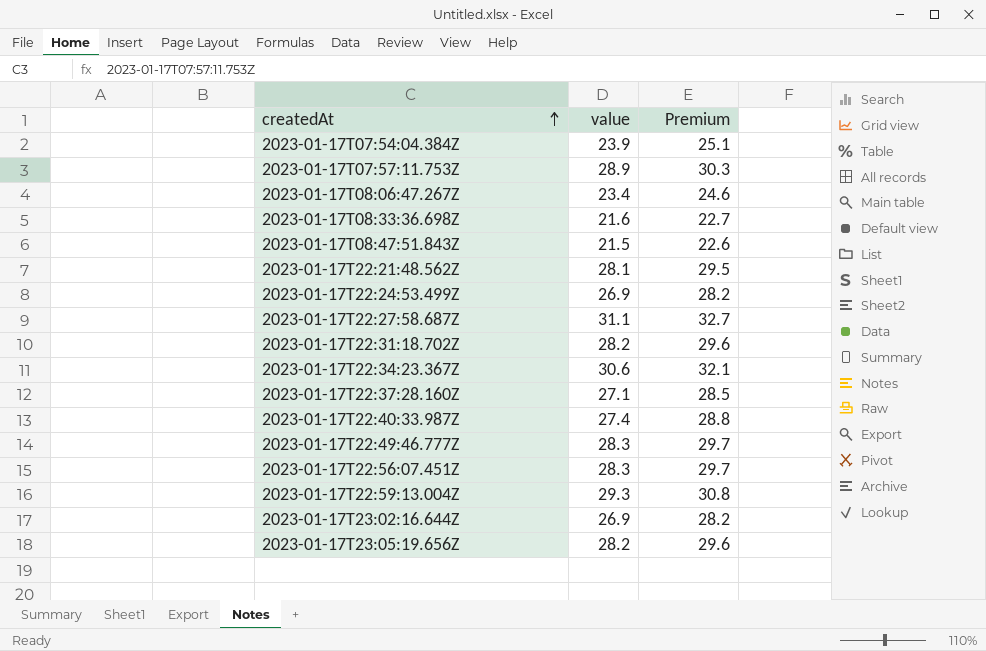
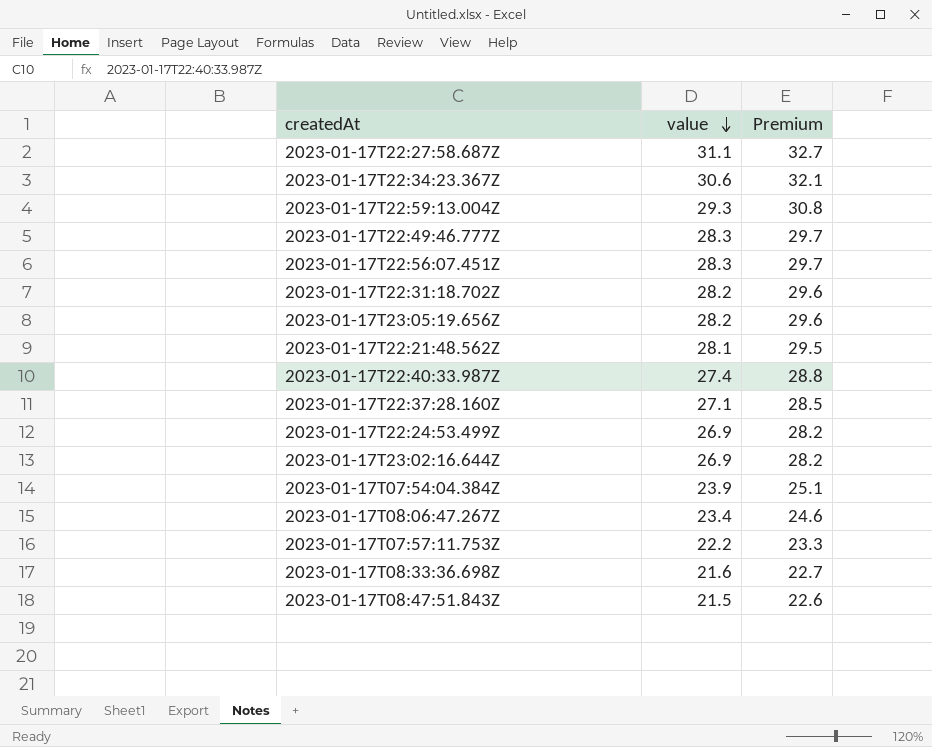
row order: createdAt ascending -> value descending
2023-01-17T07:57:11.753Z | value: 28.9 -> 22.2
2023-01-17T07:57:11.753Z | Premium: 30.3 -> 23.3

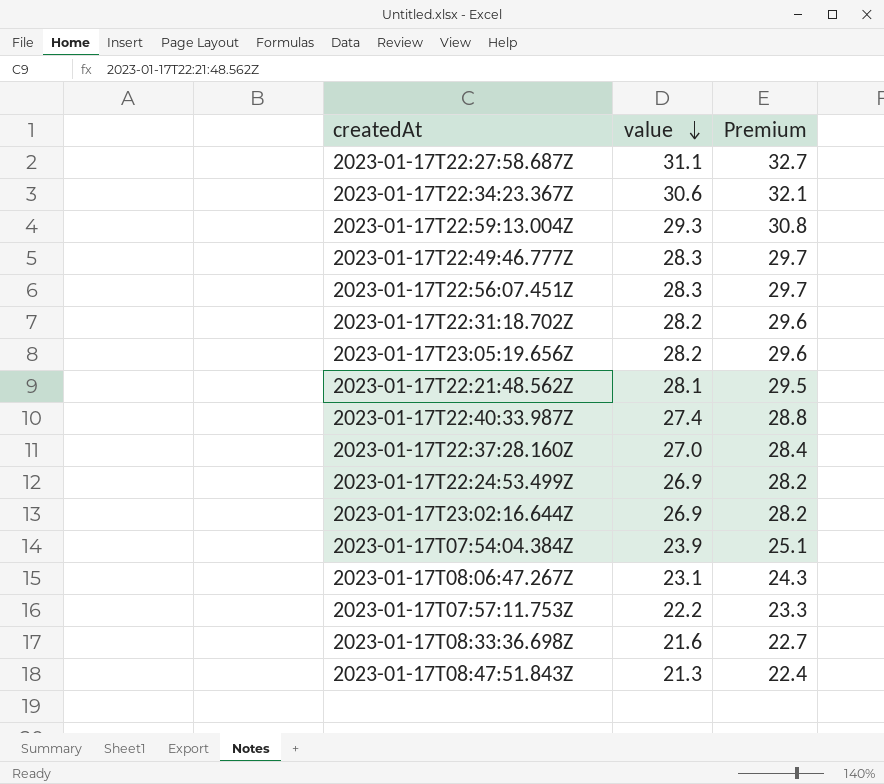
2023-01-17T22:37:28.160Z | value: 27.1 -> 27.0
2023-01-17T22:37:28.160Z | Premium: 28.5 -> 28.4
2023-01-17T08:06:47.267Z | value: 23.4 -> 23.1
2023-01-17T08:06:47.267Z | Premium: 24.6 -> 24.3
2023-01-17T08:47:51.843Z | value: 21.5 -> 21.3
2023-01-17T08:47:51.843Z | Premium: 22.6 -> 22.4

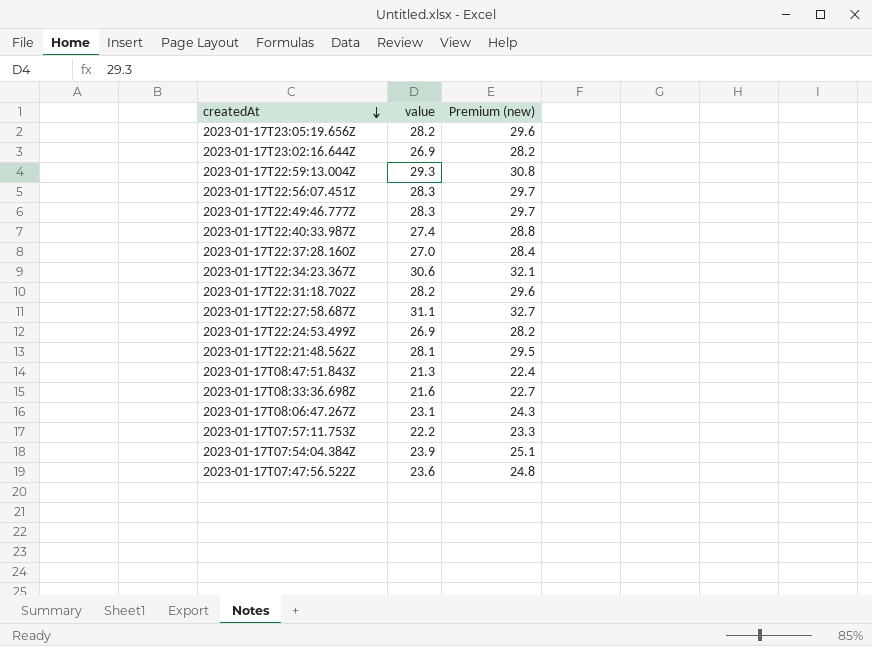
row order: value descending -> createdAt descending
column name: Premium -> Premium (new)
row 2023-01-17T07:47:56.522Z: none -> 23.6 | 24.8

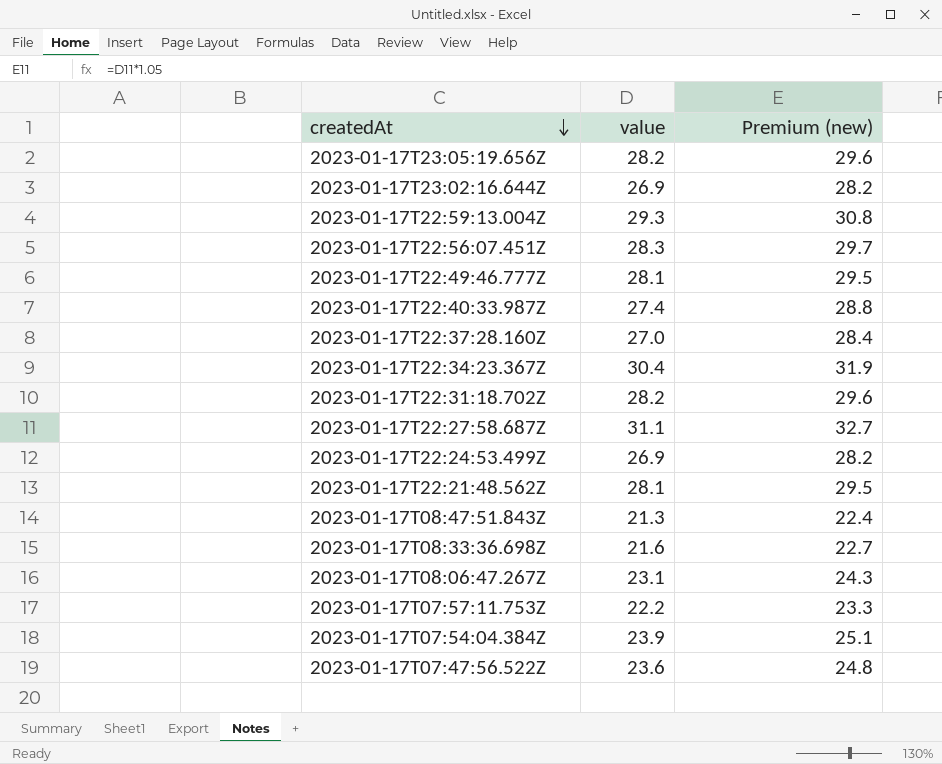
2023-01-17T22:49:46.777Z | value: 28.3 -> 28.1
2023-01-17T22:49:46.777Z | Premium (new): 29.7 -> 29.5
2023-01-17T22:34:23.367Z | value: 30.6 -> 30.4
2023-01-17T22:34:23.367Z | Premium (new): 32.1 -> 31.9

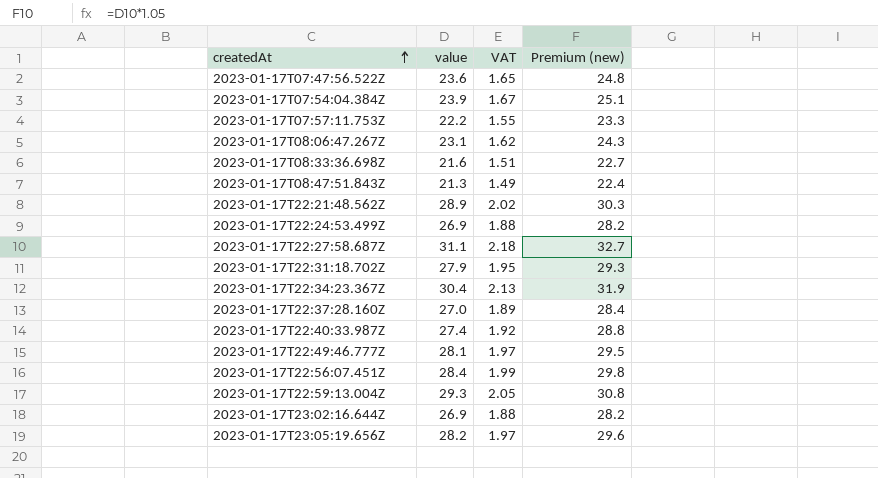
row order: createdAt descending -> createdAt ascending
column VAT | formula: none -> [value] * 0.07
2023-01-17T22:21:48.562Z | value: 28.1 -> 28.9
2023-01-17T22:21:48.562Z | Premium (new): 29.5 -> 30.3
2023-01-17T22:31:18.702Z | value: 28.2 -> 27.9
2023-01-17T22:31:18.702Z | Premium (new): 29.6 -> 29.3
2023-01-17T22:56:07.451Z | value: 28.3 -> 28.4
2023-01-17T22:56:07.451Z | Premium (new): 29.7 -> 29.8

